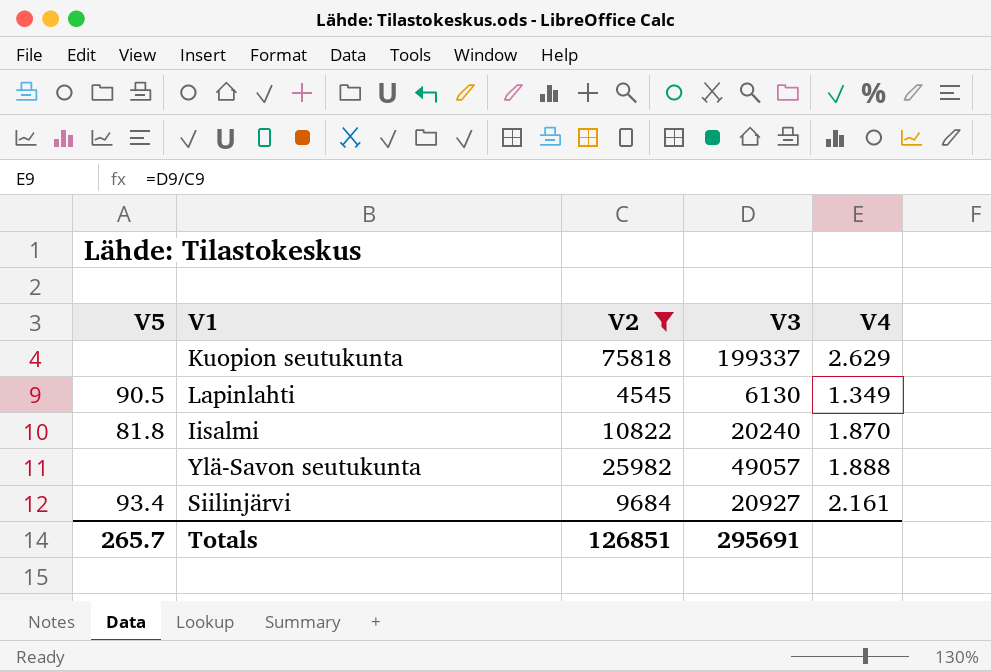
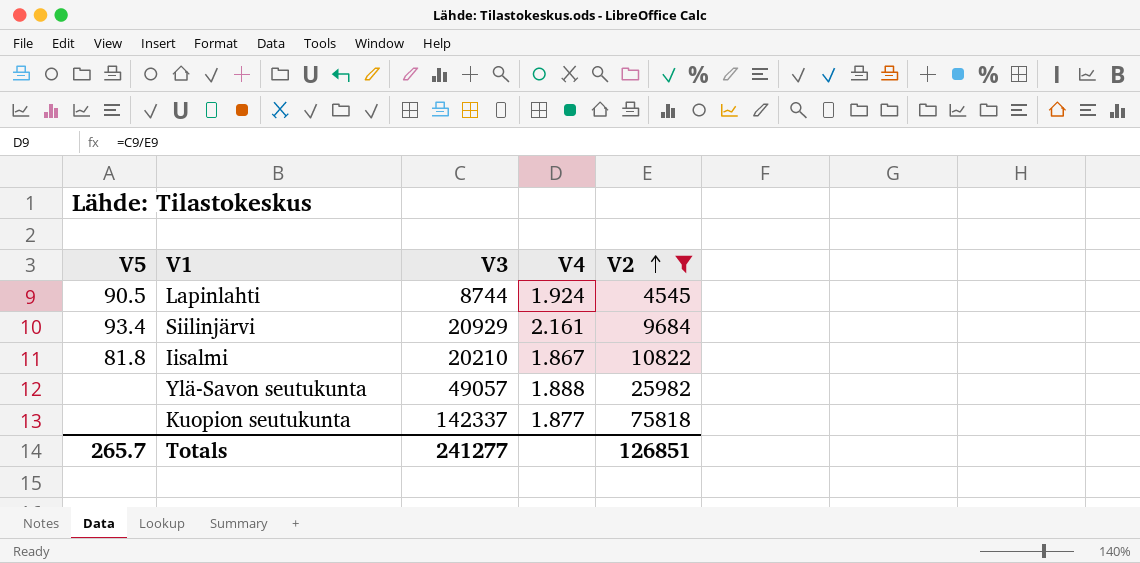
row order: none -> V2 ascending
column V2 | position: 3 -> 5
Lapinlahti | V3: 6130 -> 8744
Lapinlahti | V4: 1.349 -> 1.924
Siilinjärvi | V3: 20927 -> 20929
Iisalmi | V3: 20240 -> 20210
Iisalmi | V4: 1.870 -> 1.867
Kuopion seutukunta | V3: 199337 -> 142337
Kuopion seutukunta | V4: 2.629 -> 1.877
Totals | V3: 295691 -> 241277

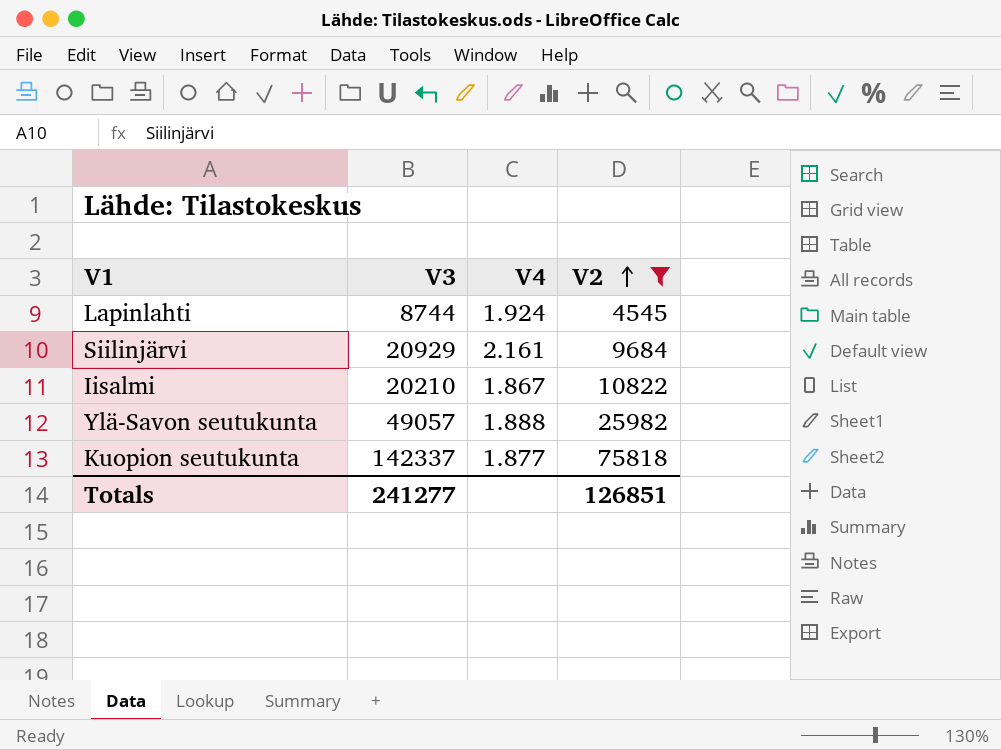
column V5 | position: 1 -> none

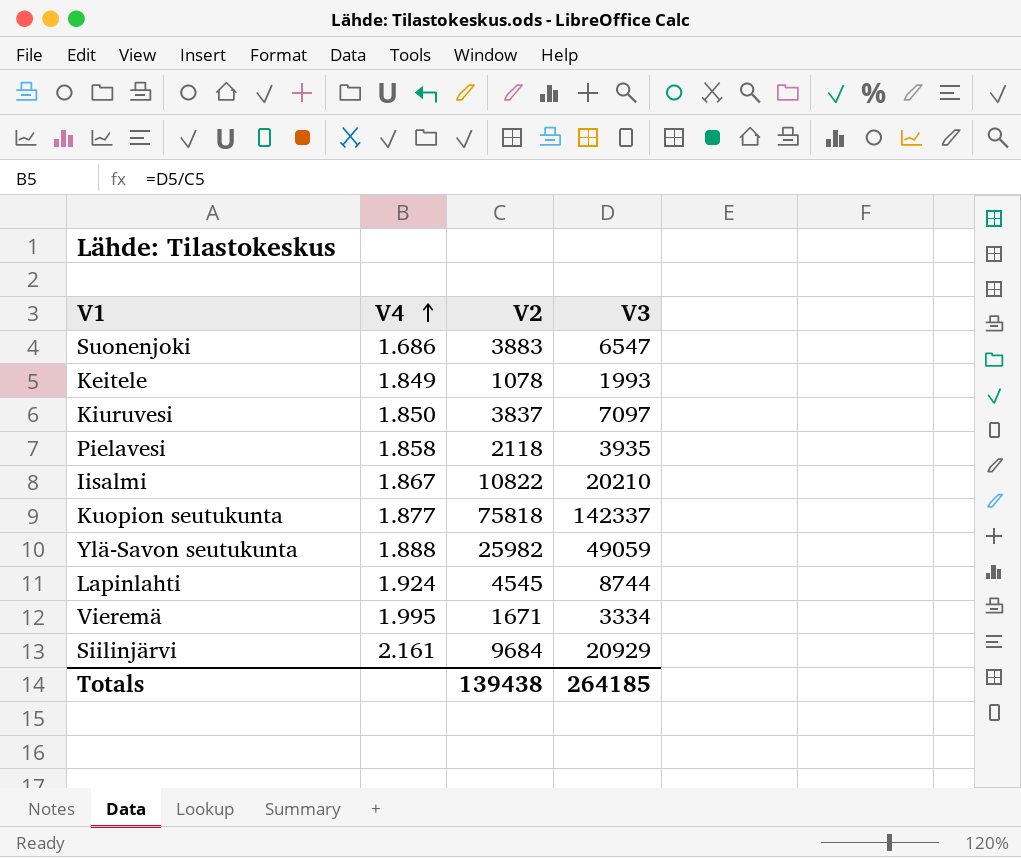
filter: V2 >= 4545 -> none
row order: V2 ascending -> V4 ascending
column V3 | position: 2 -> 4
Ylä-Savon seutukunta | V3: 49057 -> 49059
Totals | V2: 126851 -> 139438
Totals | V3: 241277 -> 264185

